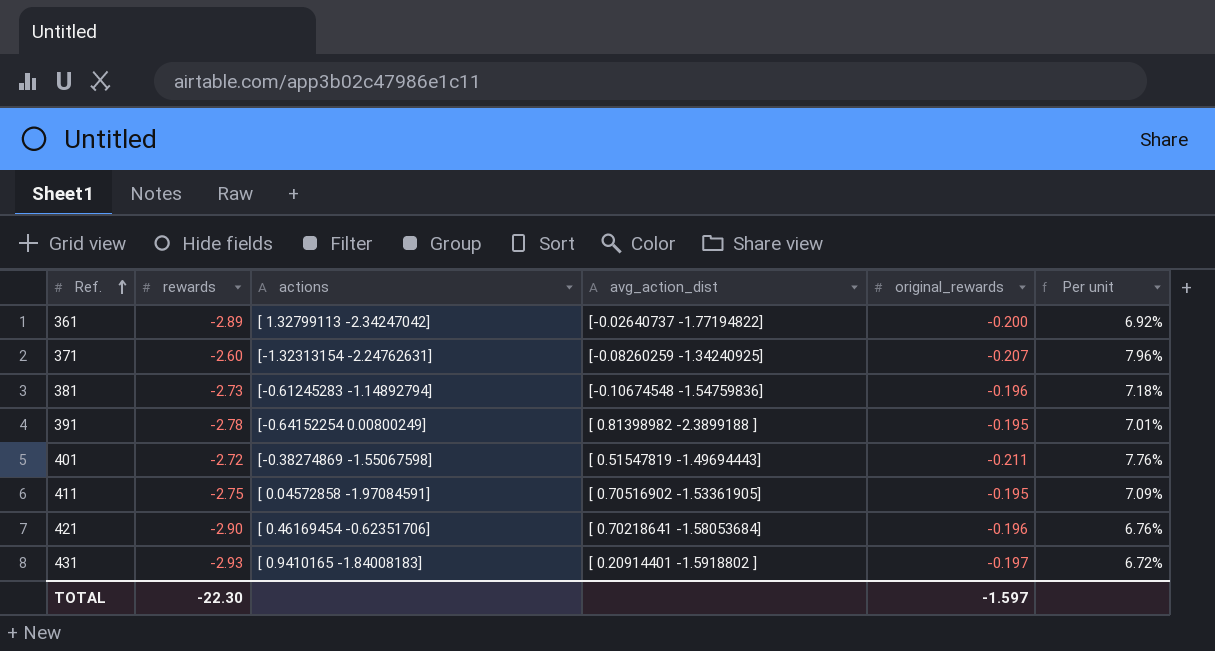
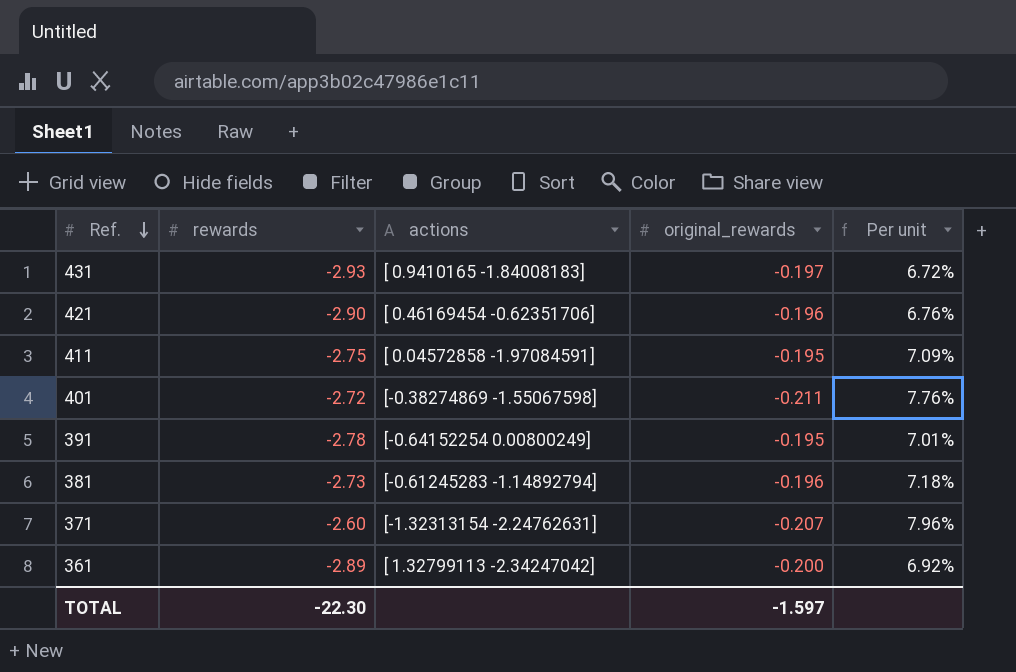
row order: Ref. ascending -> Ref. descending
column avg_action_dist | position: 4 -> none

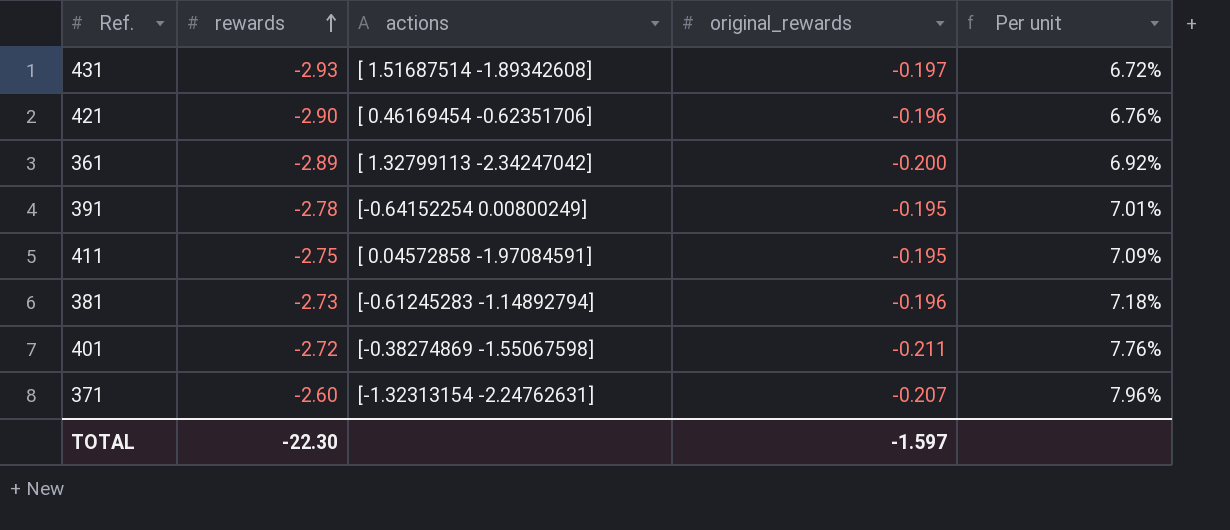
row order: Ref. descending -> rewards ascending
431 | actions: [ 0.9410165 -1.84008183] -> [ 1.51687514 -1.89342608]

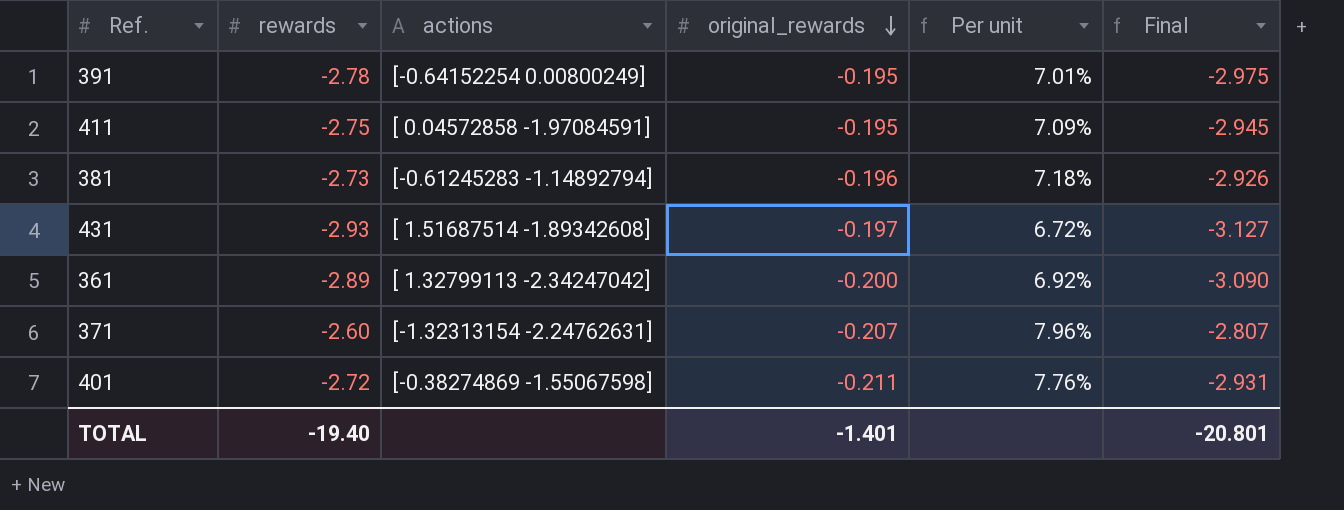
row order: rewards ascending -> original_rewards descending
column Final | formula: none -> [rewards] + [original_rewards]
row 421: -2.90 | [ 0.46169454 -0.62351706] | -0.196 | 6.76% -> none
TOTAL | rewards: -22.30 -> -19.40
TOTAL | original_rewards: -1.597 -> -1.401

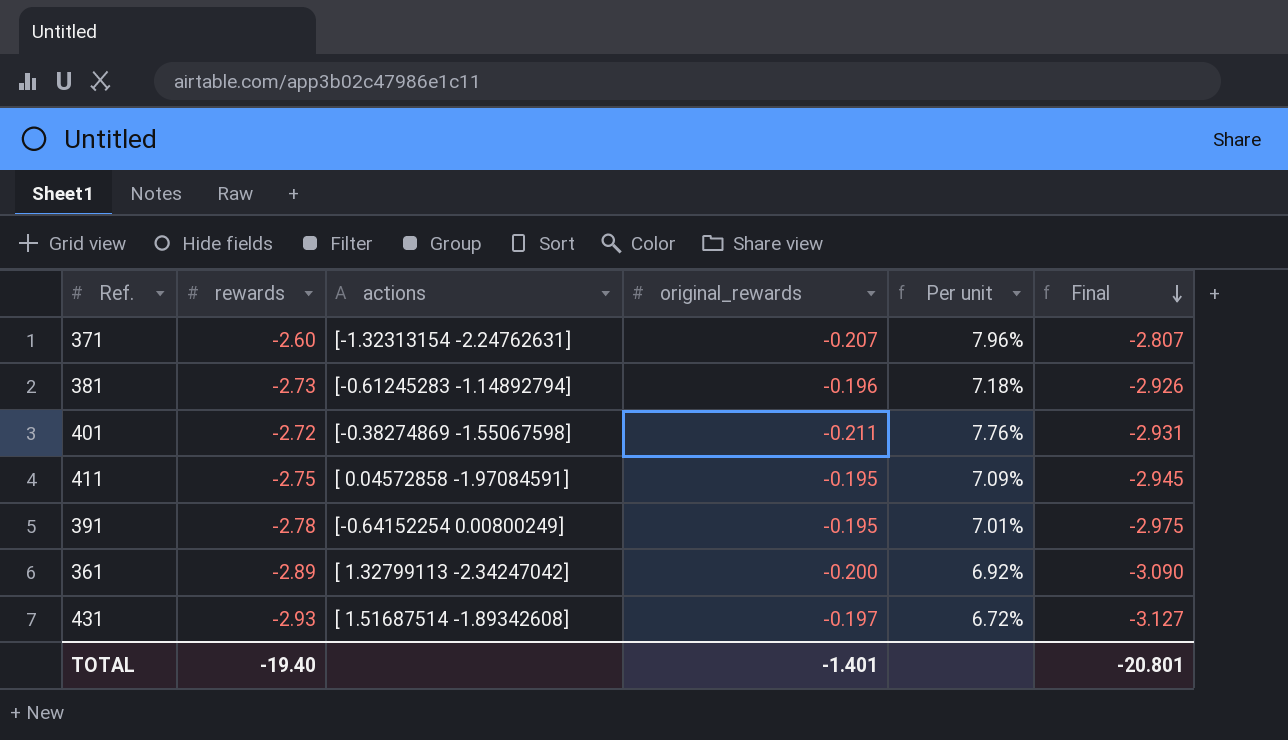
row order: original_rewards descending -> Final descending

